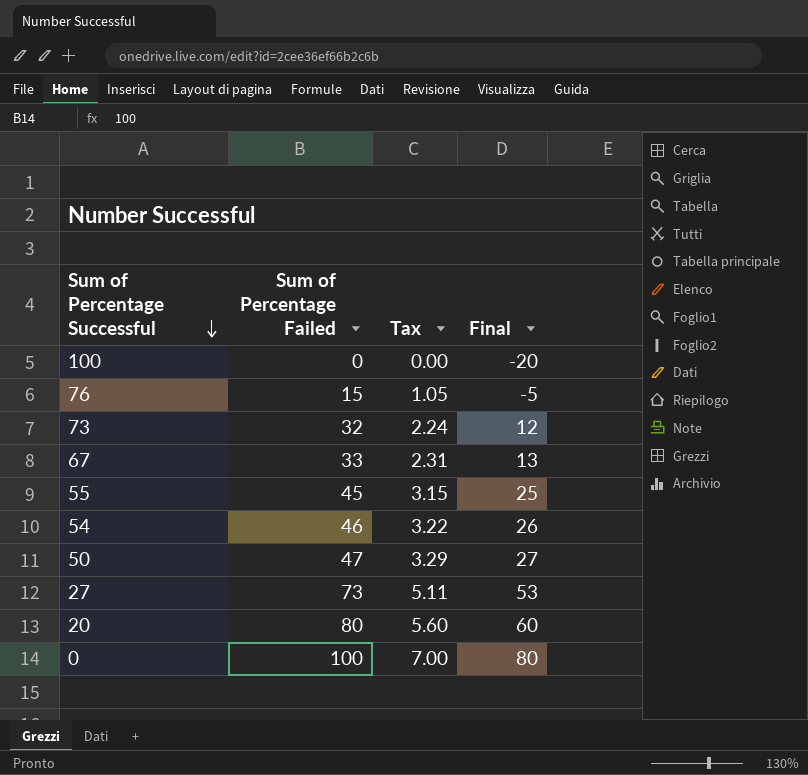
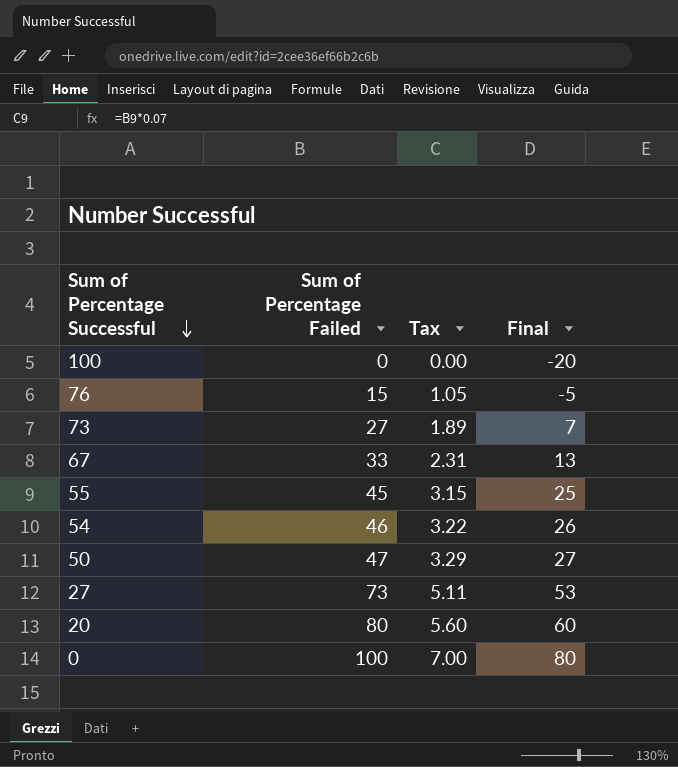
73 | Sum of Percentage Failed: 32 -> 27
73 | Tax: 2.24 -> 1.89
73 | Final: 12 -> 7

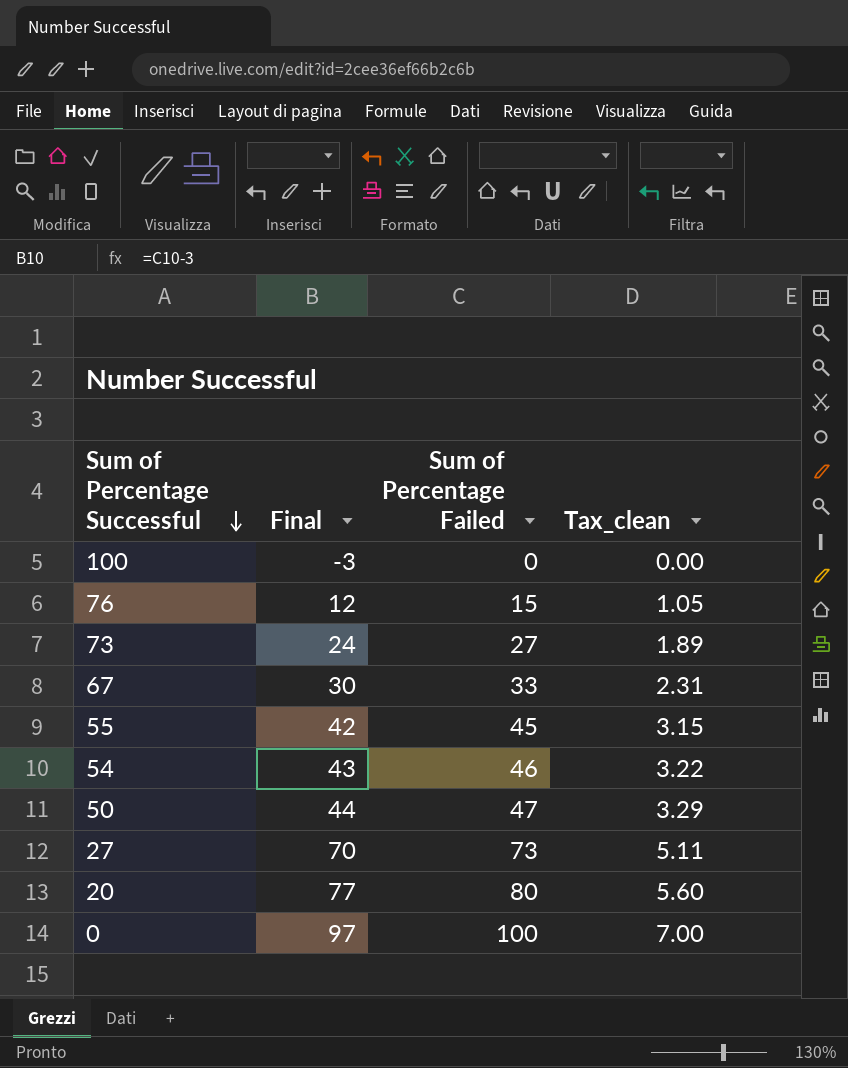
column Final | formula: [Sum of Percentage Failed] - 20 -> [Sum of Percentage Failed] - 3
column Final | position: 4 -> 2
column name: Tax -> Tax_clean

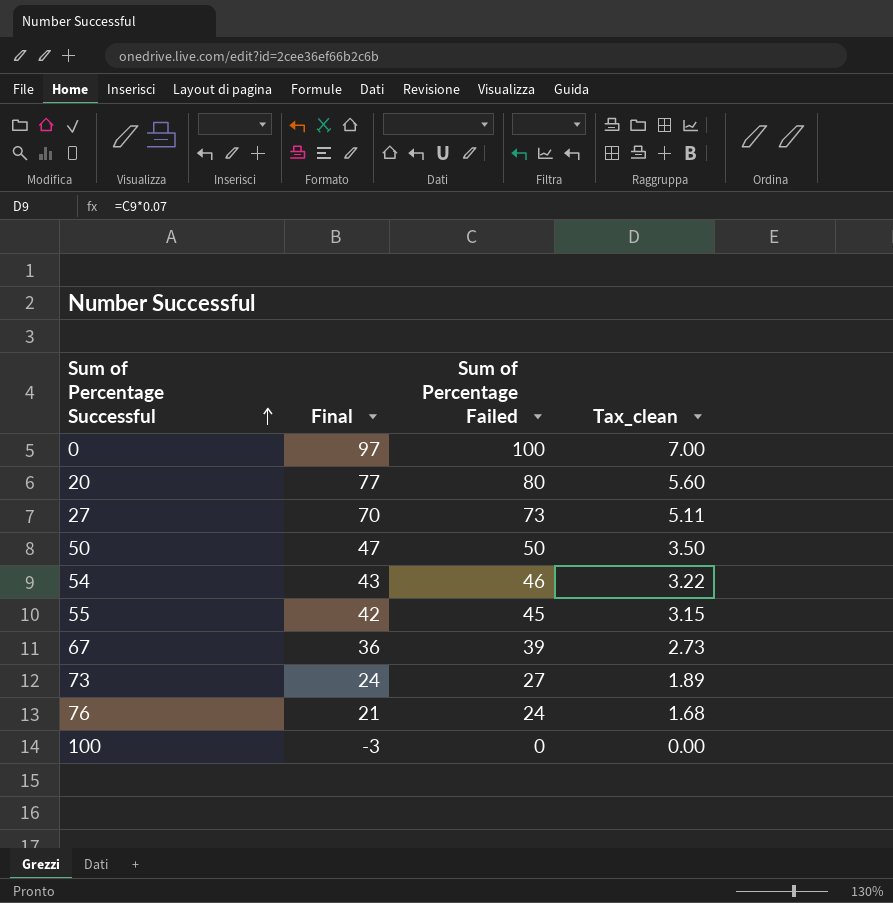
row order: Sum of Percentage Successful descending -> Sum of Percentage Successful ascending
50 | Final: 44 -> 47
50 | Sum of Percentage Failed: 47 -> 50
50 | Tax_clean: 3.29 -> 3.50
67 | Final: 30 -> 36
67 | Sum of Percentage Failed: 33 -> 39
67 | Tax_clean: 2.31 -> 2.73
76 | Final: 12 -> 21
76 | Sum of Percentage Failed: 15 -> 24
76 | Tax_clean: 1.05 -> 1.68

